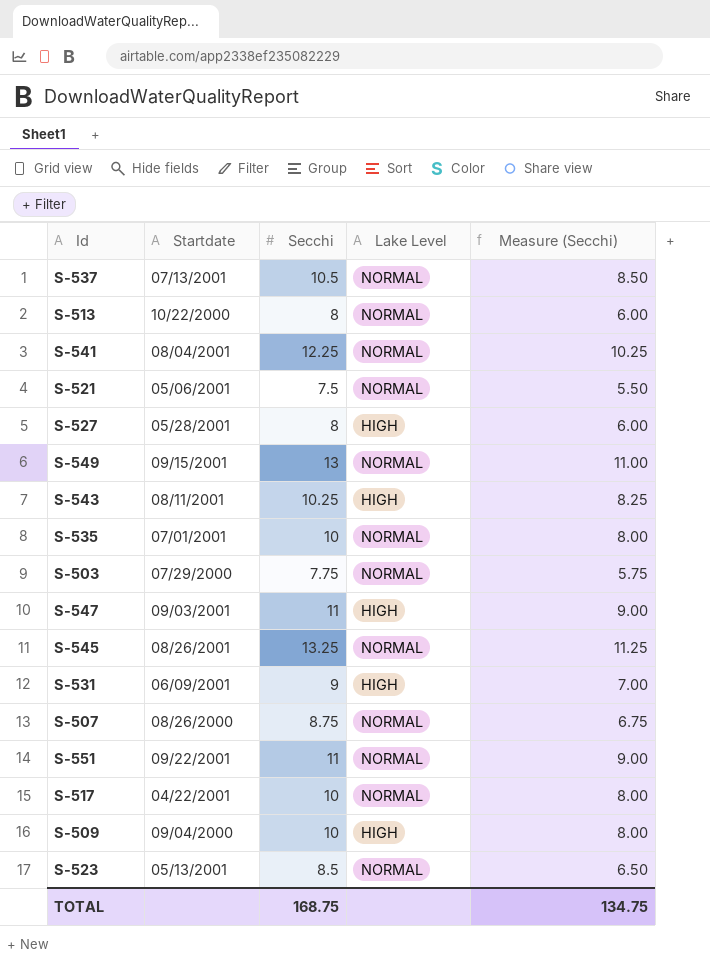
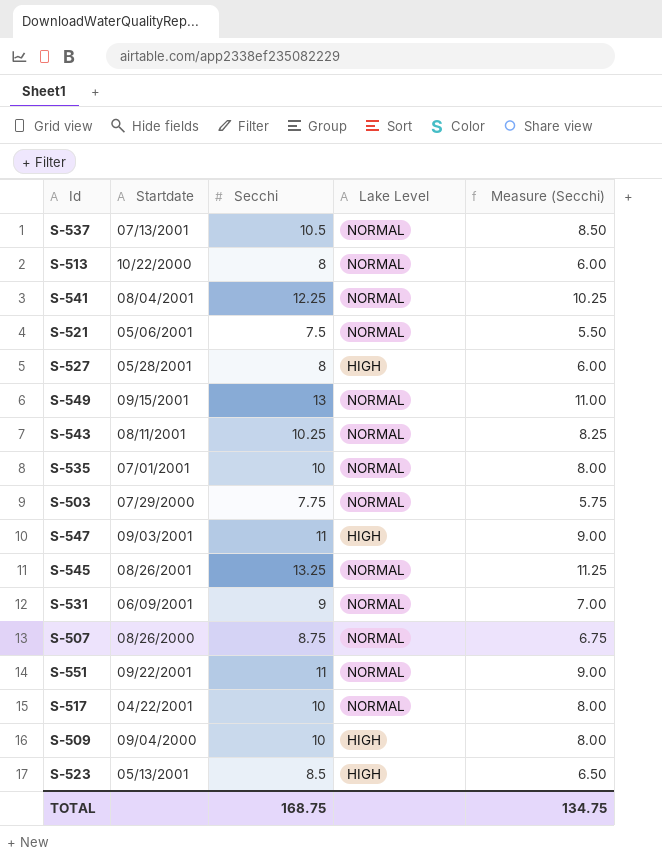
S-543 | Lake Level: HIGH -> NORMAL
S-531 | Lake Level: HIGH -> NORMAL
S-523 | Lake Level: NORMAL -> HIGH

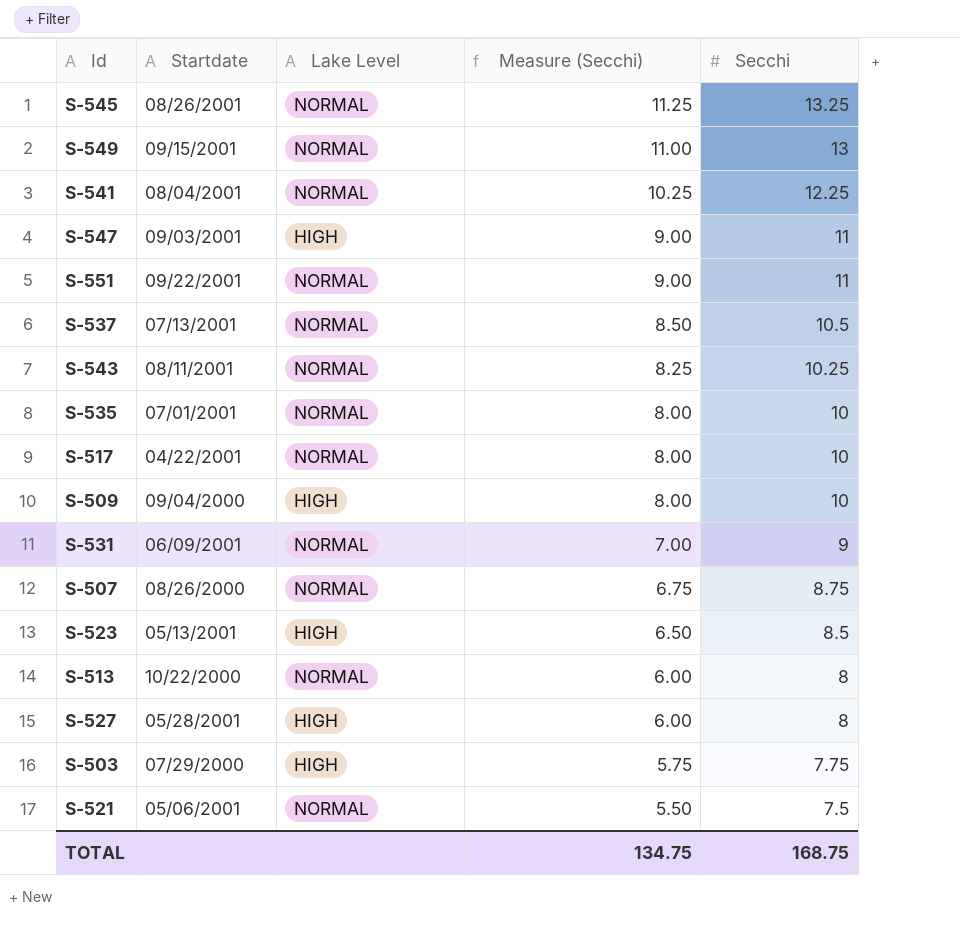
row order: none -> Measure (Secchi) descending
column Secchi | position: 3 -> 5
S-503 | Lake Level: NORMAL -> HIGH

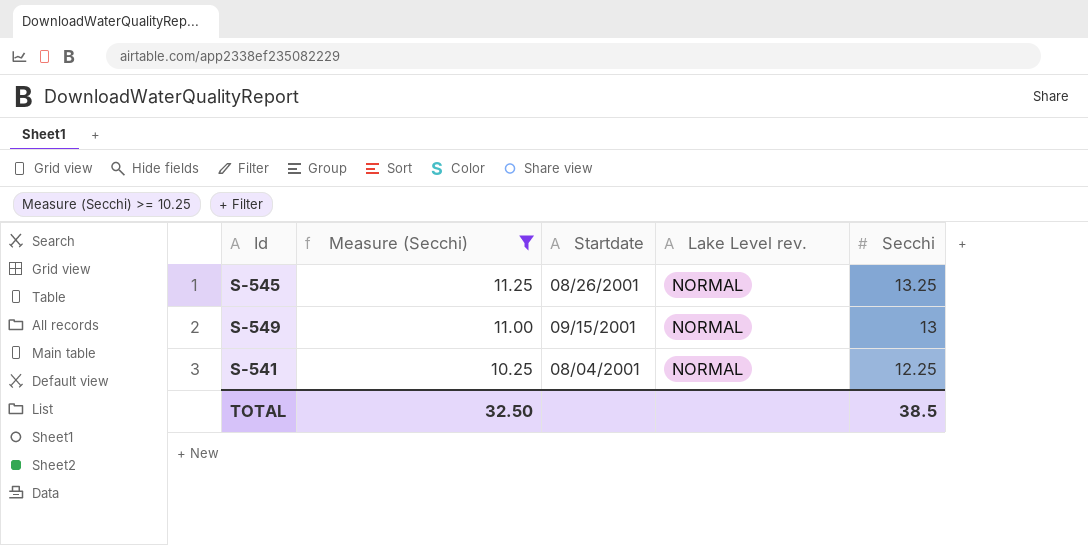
filter: none -> Measure (Secchi) >= 10.25
column Measure (Secchi) | position: 4 -> 2
column name: Lake Level -> Lake Level rev.
TOTAL | Measure (Secchi): 134.75 -> 32.50
TOTAL | Secchi: 168.75 -> 38.5

